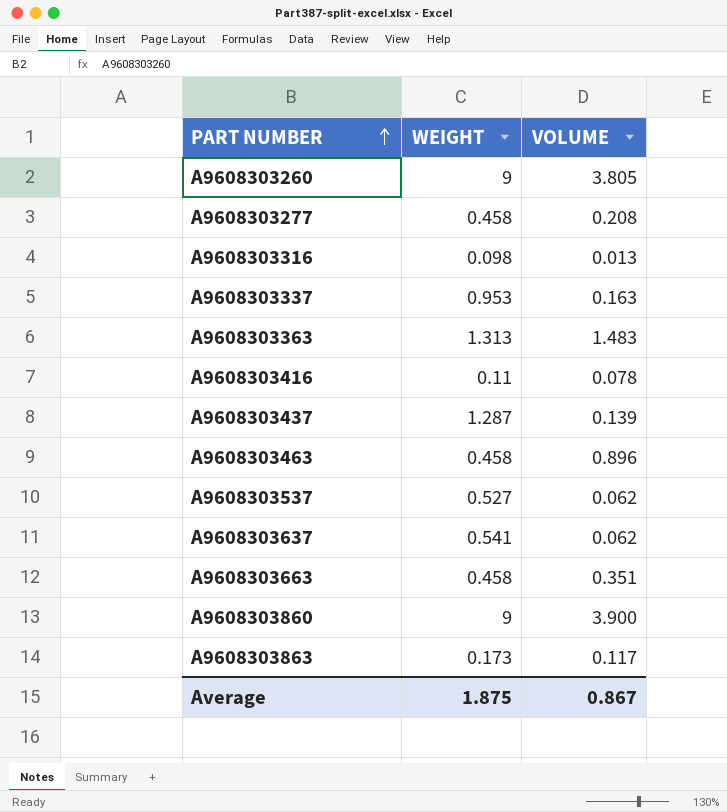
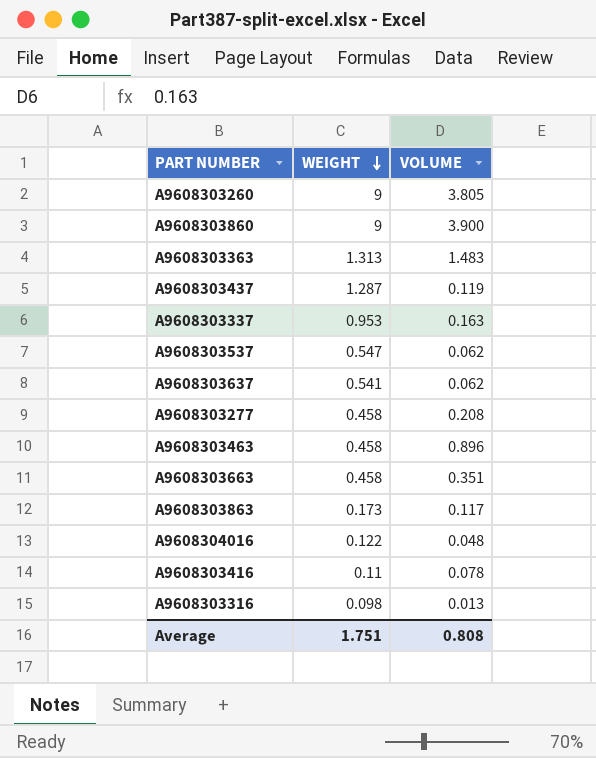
row order: PART NUMBER ascending -> WEIGHT descending
A9608303437 | VOLUME: 0.139 -> 0.119
A9608303537 | WEIGHT: 0.527 -> 0.547
row A9608304016: none -> 0.122 | 0.048
Average | WEIGHT: 1.875 -> 1.751
Average | VOLUME: 0.867 -> 0.808

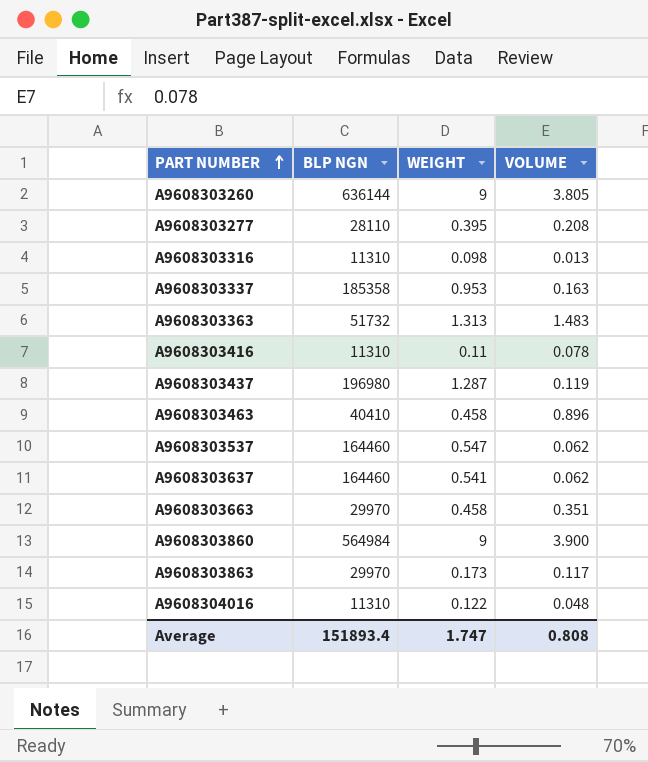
row order: WEIGHT descending -> PART NUMBER ascending
column BLP NGN | position: none -> 2
A9608303277 | WEIGHT: 0.458 -> 0.395
Average | WEIGHT: 1.751 -> 1.747

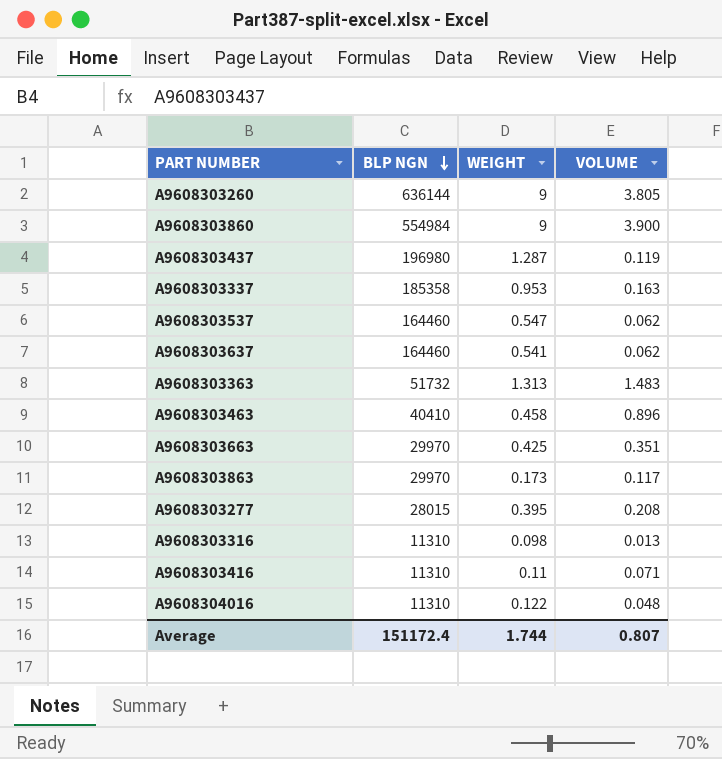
row order: PART NUMBER ascending -> BLP NGN descending
A9608303860 | BLP NGN: 564984 -> 554984
A9608303663 | WEIGHT: 0.458 -> 0.425
A9608303277 | BLP NGN: 28110 -> 28015
A9608303416 | VOLUME: 0.078 -> 0.071
Average | BLP NGN: 151893.4 -> 151172.4
Average | WEIGHT: 1.747 -> 1.744
Average | VOLUME: 0.808 -> 0.807

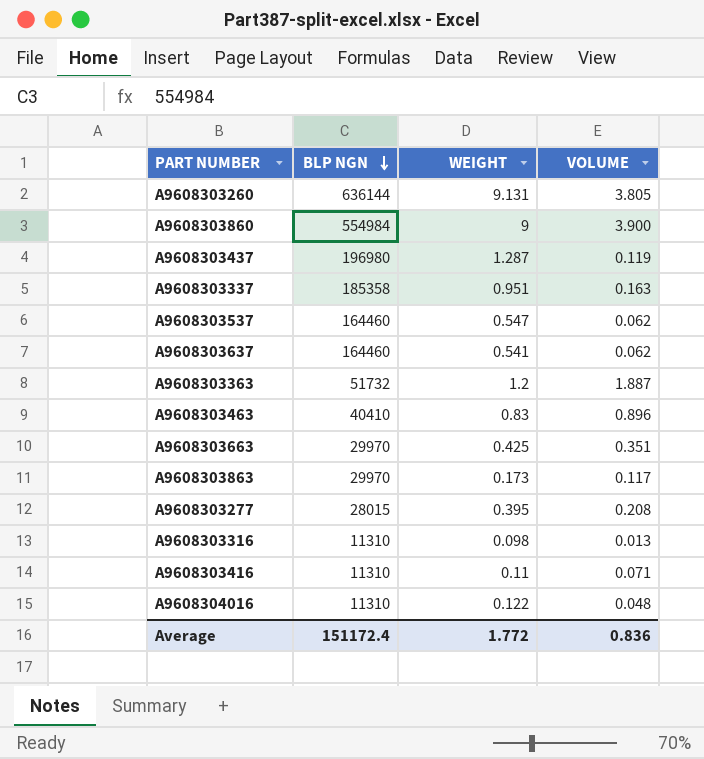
A9608303260 | WEIGHT: 9 -> 9.131
A9608303337 | WEIGHT: 0.953 -> 0.951
A9608303363 | WEIGHT: 1.313 -> 1.2
A9608303363 | VOLUME: 1.483 -> 1.887
A9608303463 | WEIGHT: 0.458 -> 0.83
Average | WEIGHT: 1.744 -> 1.772
Average | VOLUME: 0.807 -> 0.836

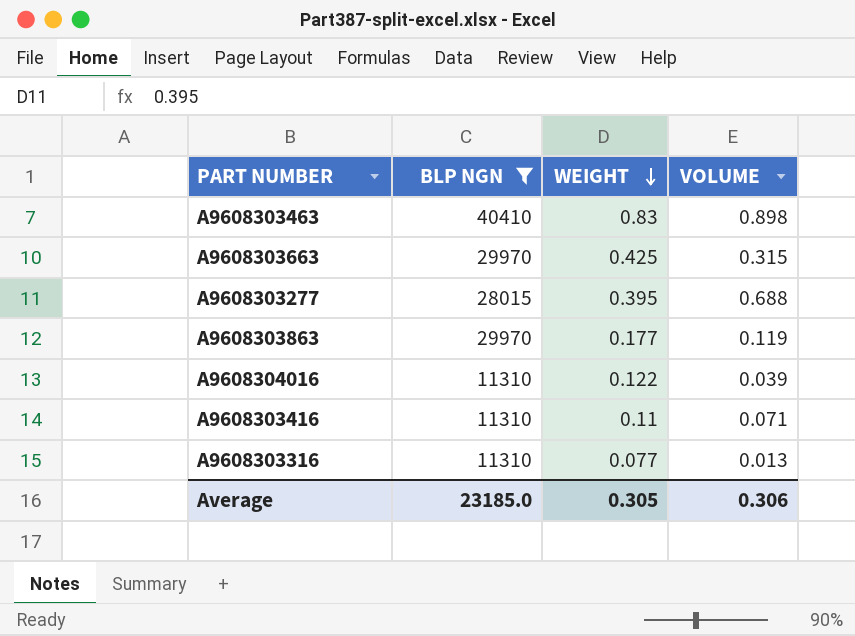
filter: none -> BLP NGN <= 40410
row order: BLP NGN descending -> WEIGHT descending
A9608303463 | VOLUME: 0.896 -> 0.898
A9608303663 | VOLUME: 0.351 -> 0.315
A9608303277 | VOLUME: 0.208 -> 0.688
A9608303863 | WEIGHT: 0.173 -> 0.177
A9608303863 | VOLUME: 0.117 -> 0.119
A9608304016 | VOLUME: 0.048 -> 0.039
A9608303316 | WEIGHT: 0.098 -> 0.077
Average | BLP NGN: 151172.4 -> 23185.0
Average | WEIGHT: 1.772 -> 0.305
Average | VOLUME: 0.836 -> 0.306

